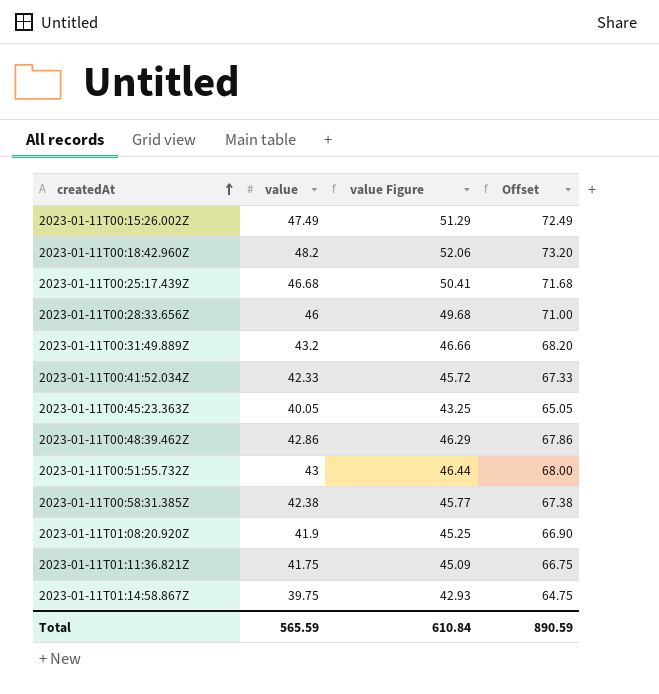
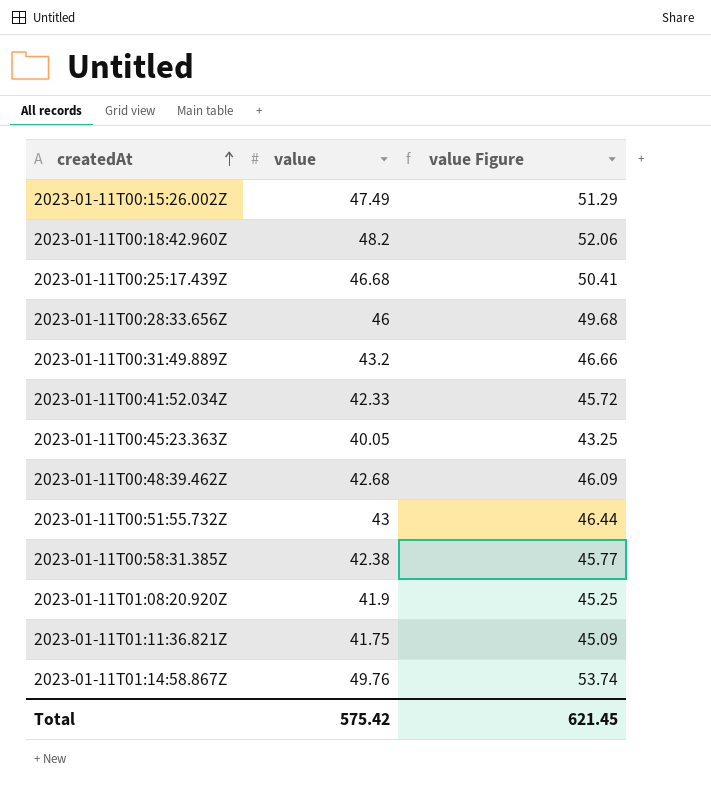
column Offset | formula: [value] + 25 -> none
2023-01-11T00:48:39.462Z | value: 42.86 -> 42.68
2023-01-11T00:48:39.462Z | value Figure: 46.29 -> 46.09
2023-01-11T01:14:58.867Z | value: 39.75 -> 49.76
2023-01-11T01:14:58.867Z | value Figure: 42.93 -> 53.74
Total | value: 565.59 -> 575.42
Total | value Figure: 610.84 -> 621.45

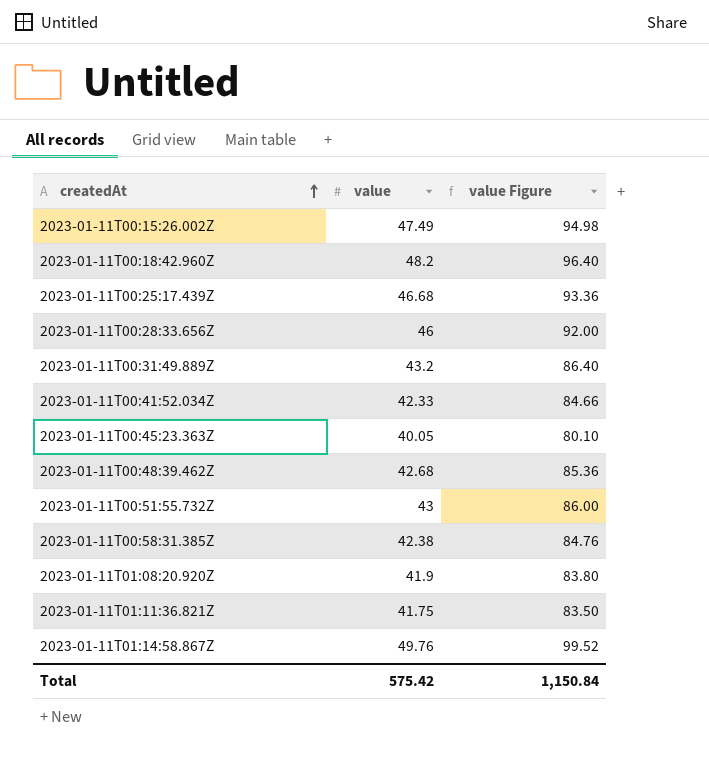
column value Figure | formula: [value] * 1.08 -> [value] * 2
Total | value Figure: 621.45 -> 1,150.84

